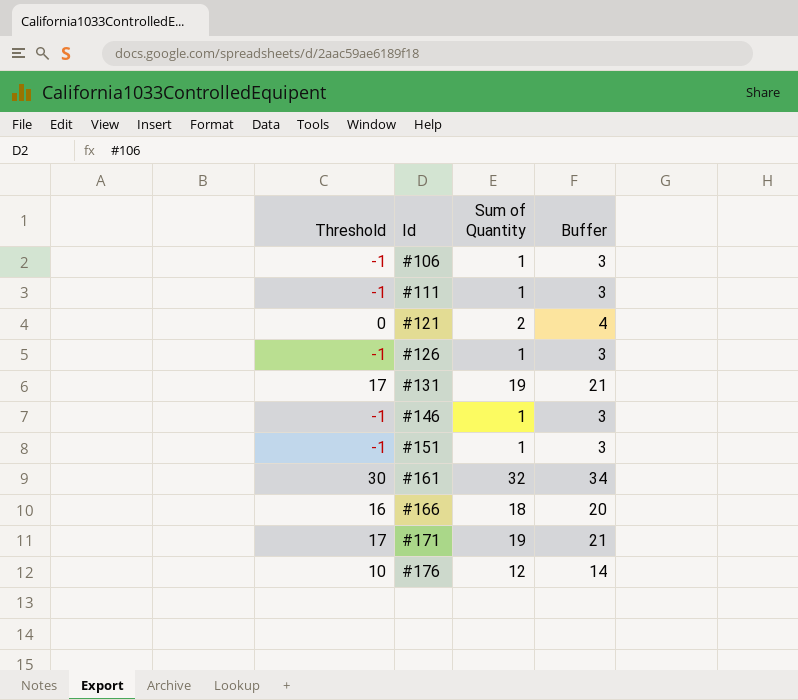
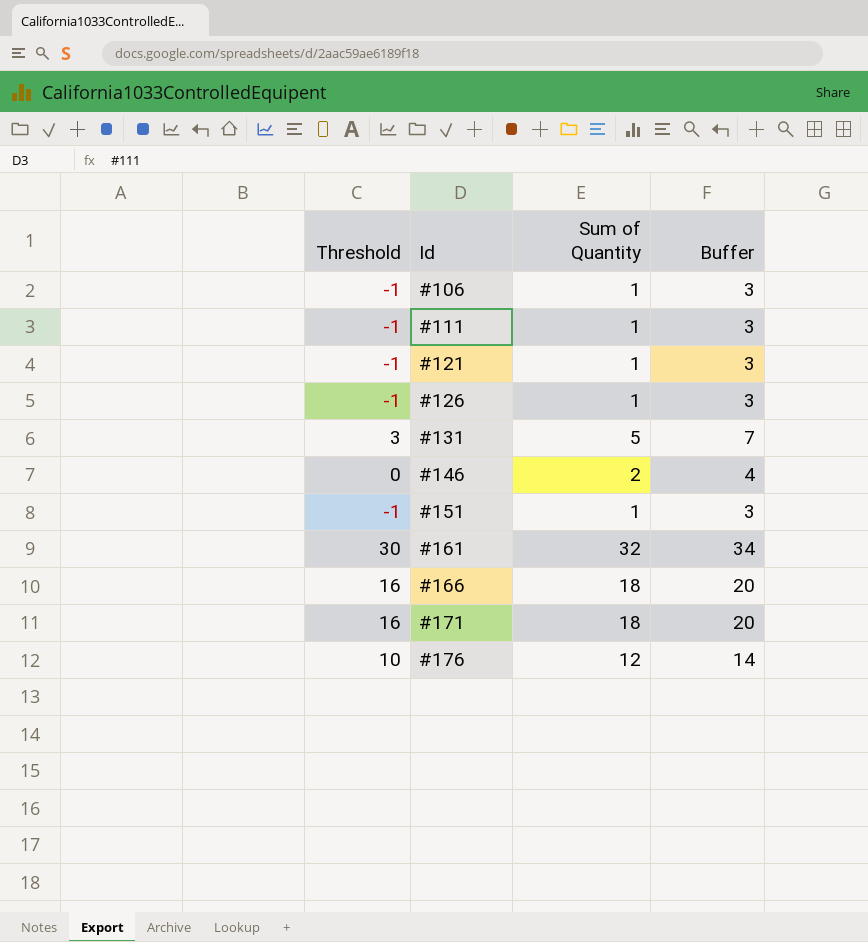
#121 | Threshold: 0 -> -1
#121 | Sum of Quantity: 2 -> 1
#121 | Buffer: 4 -> 3
#131 | Threshold: 17 -> 3
#131 | Sum of Quantity: 19 -> 5
#131 | Buffer: 21 -> 7
#146 | Threshold: -1 -> 0
#146 | Sum of Quantity: 1 -> 2
#146 | Buffer: 3 -> 4
#171 | Threshold: 17 -> 16
#171 | Sum of Quantity: 19 -> 18
#171 | Buffer: 21 -> 20

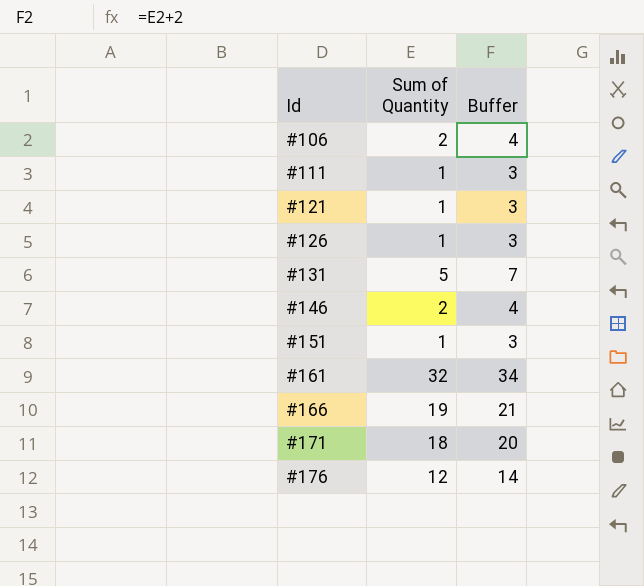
column Threshold | formula: [Sum of Quantity] - 2 -> none
#106 | Sum of Quantity: 1 -> 2
#106 | Buffer: 3 -> 4
#166 | Sum of Quantity: 18 -> 19
#166 | Buffer: 20 -> 21

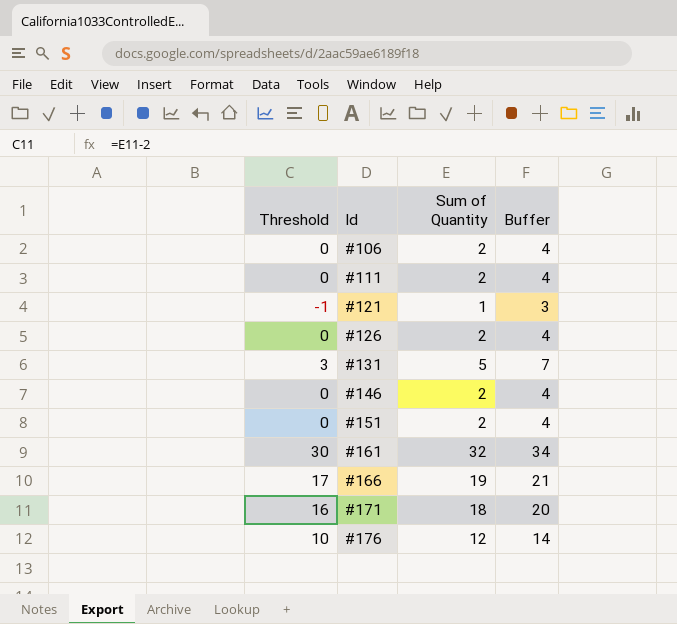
column Threshold | formula: none -> [Sum of Quantity] - 2
#111 | Sum of Quantity: 1 -> 2
#111 | Buffer: 3 -> 4
#126 | Sum of Quantity: 1 -> 2
#126 | Buffer: 3 -> 4
#151 | Sum of Quantity: 1 -> 2
#151 | Buffer: 3 -> 4

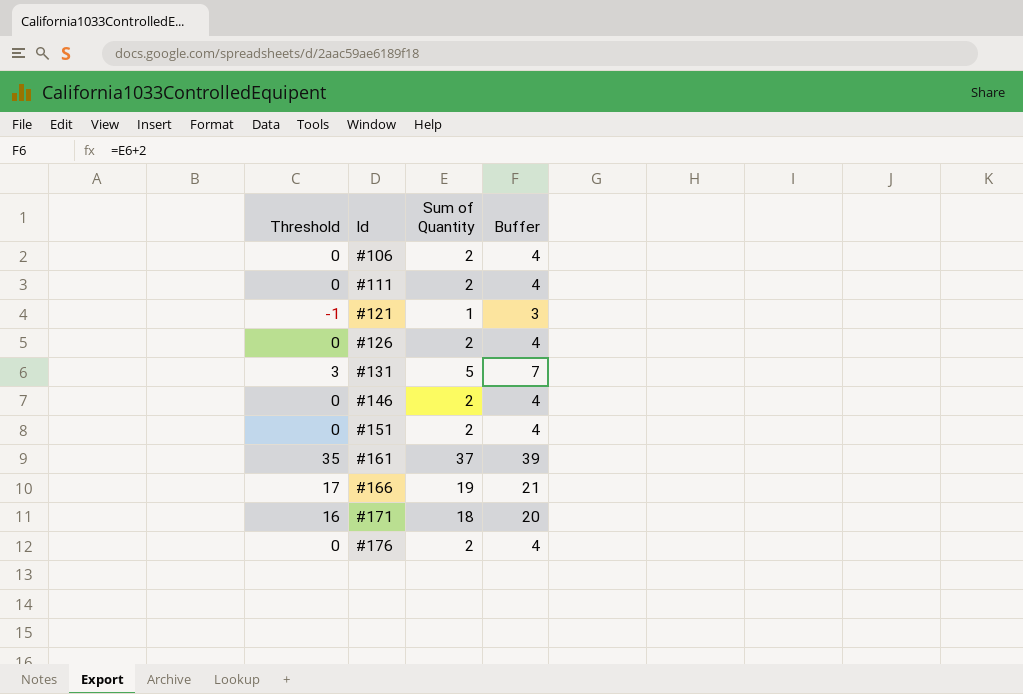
#161 | Threshold: 30 -> 35
#161 | Sum of Quantity: 32 -> 37
#161 | Buffer: 34 -> 39
#176 | Threshold: 10 -> 0
#176 | Sum of Quantity: 12 -> 2
#176 | Buffer: 14 -> 4

